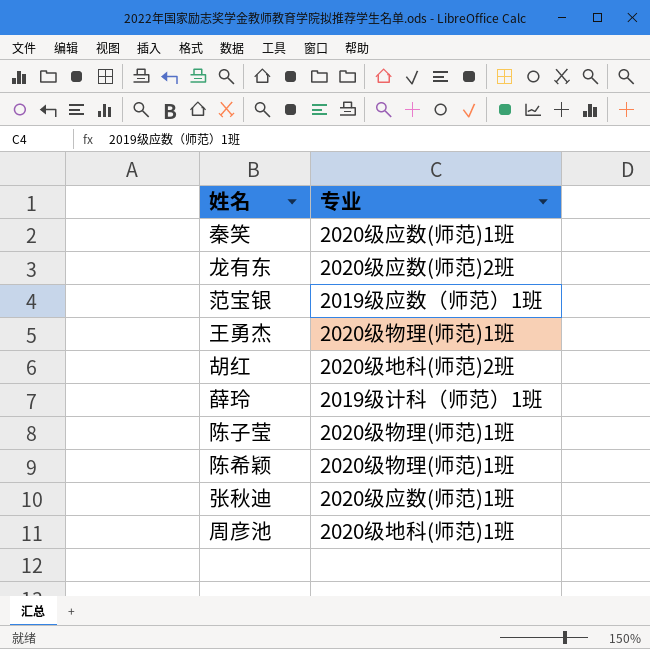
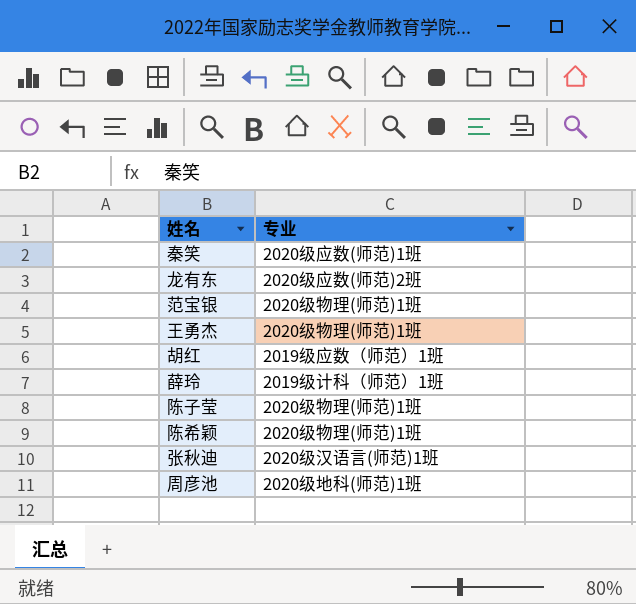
范宝银 | 专业: 2019级应数（师范）1班 -> 2020级物理(师范)1班
胡红 | 专业: 2020级地科(师范)2班 -> 2019级应数（师范）1班
张秋迪 | 专业: 2020级应数(师范)1班 -> 2020级汉语言(师范)1班

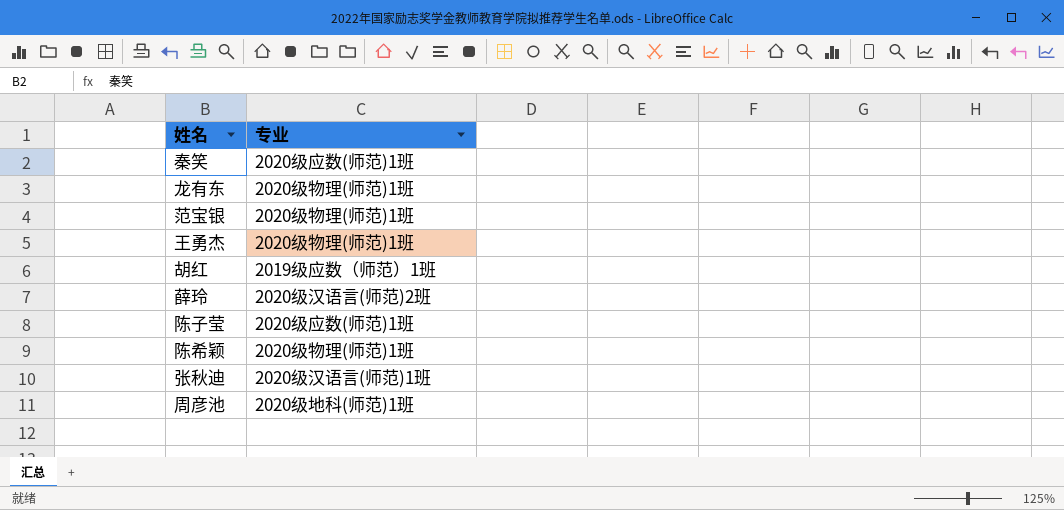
龙有东 | 专业: 2020级应数(师范)2班 -> 2020级物理(师范)1班
薛玲 | 专业: 2019级计科（师范）1班 -> 2020级汉语言(师范)2班
陈子莹 | 专业: 2020级物理(师范)1班 -> 2020级应数(师范)1班

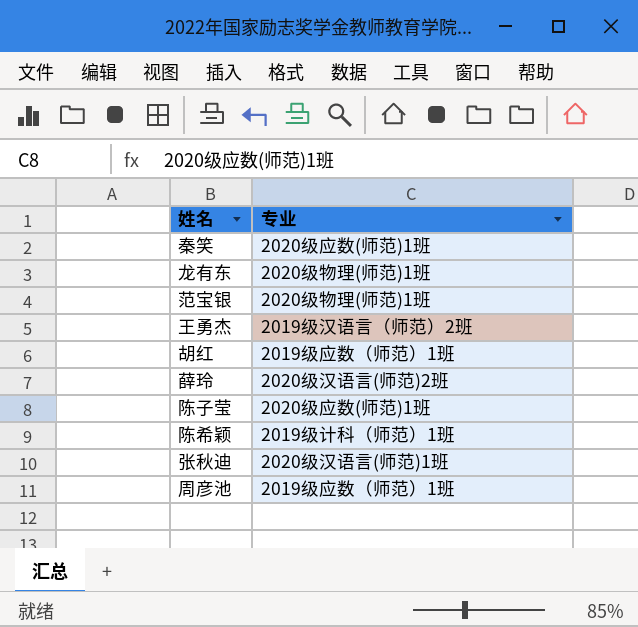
王勇杰 | 专业: 2020级物理(师范)1班 -> 2019级汉语言（师范）2班
陈希颖 | 专业: 2020级物理(师范)1班 -> 2019级计科（师范）1班
周彦池 | 专业: 2020级地科(师范)1班 -> 2019级应数（师范）1班

